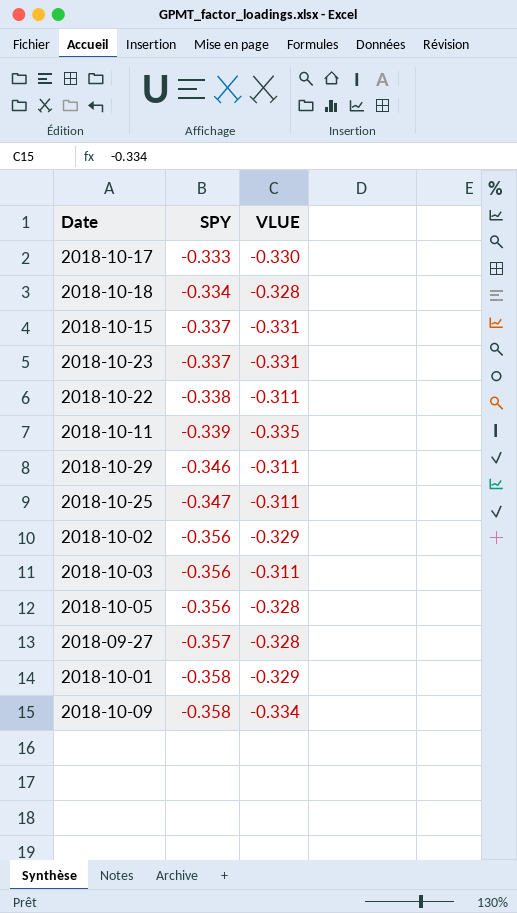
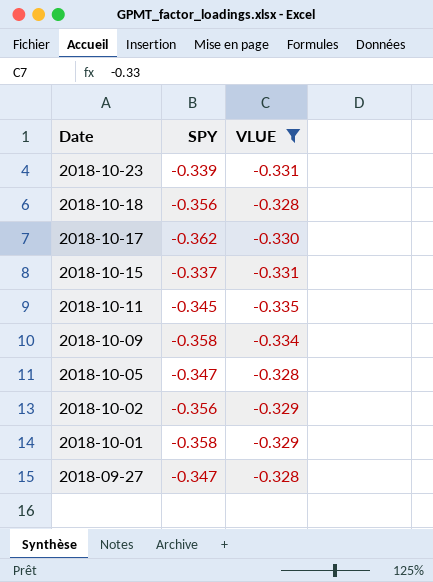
filter: none -> VLUE != -0.311
row order: SPY descending -> Date descending
2018-10-23 | SPY: -0.337 -> -0.339
2018-10-18 | SPY: -0.334 -> -0.356
2018-10-17 | SPY: -0.333 -> -0.362
2018-10-11 | SPY: -0.339 -> -0.345
2018-10-05 | SPY: -0.356 -> -0.347
2018-09-27 | SPY: -0.357 -> -0.347

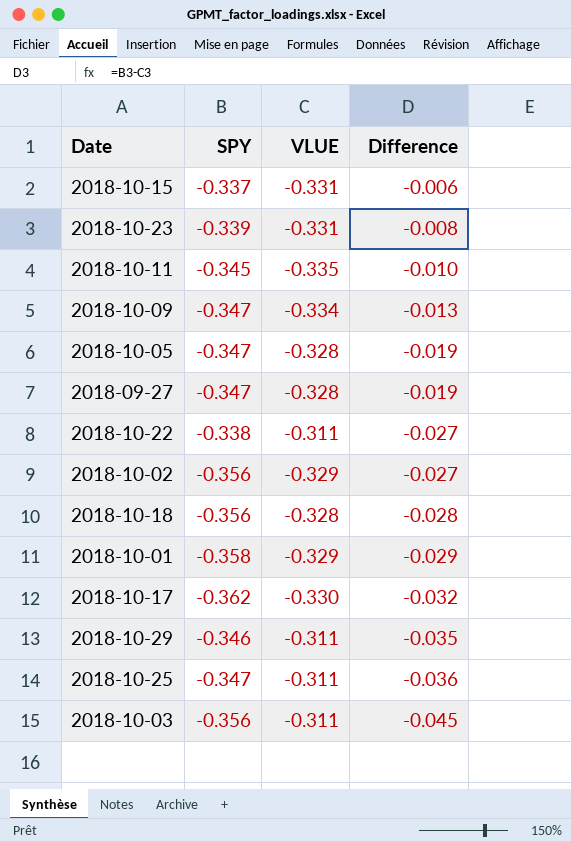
filter: VLUE != -0.311 -> none
row order: Date descending -> Difference descending
column Difference | formula: none -> [SPY] - [VLUE]
2018-10-09 | SPY: -0.358 -> -0.347

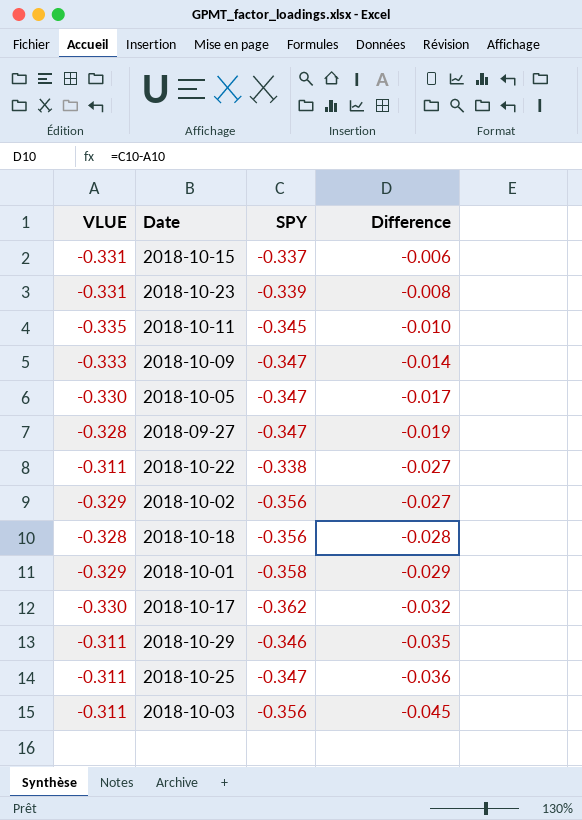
column VLUE | position: 3 -> 1
2018-10-09 | VLUE: -0.334 -> -0.333
2018-10-09 | Difference: -0.013 -> -0.014
2018-10-05 | VLUE: -0.328 -> -0.330
2018-10-05 | Difference: -0.019 -> -0.017

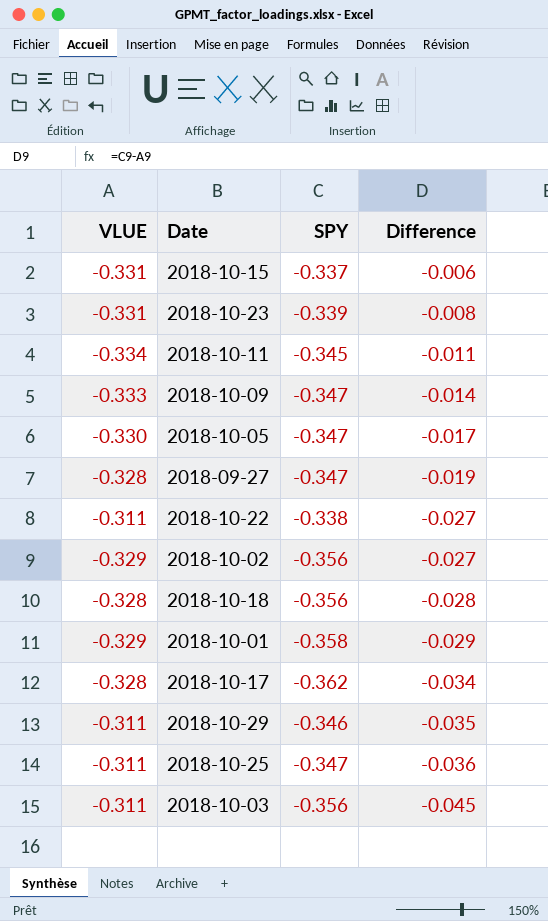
2018-10-11 | VLUE: -0.335 -> -0.334
2018-10-11 | Difference: -0.010 -> -0.011
2018-10-17 | VLUE: -0.330 -> -0.328
2018-10-17 | Difference: -0.032 -> -0.034

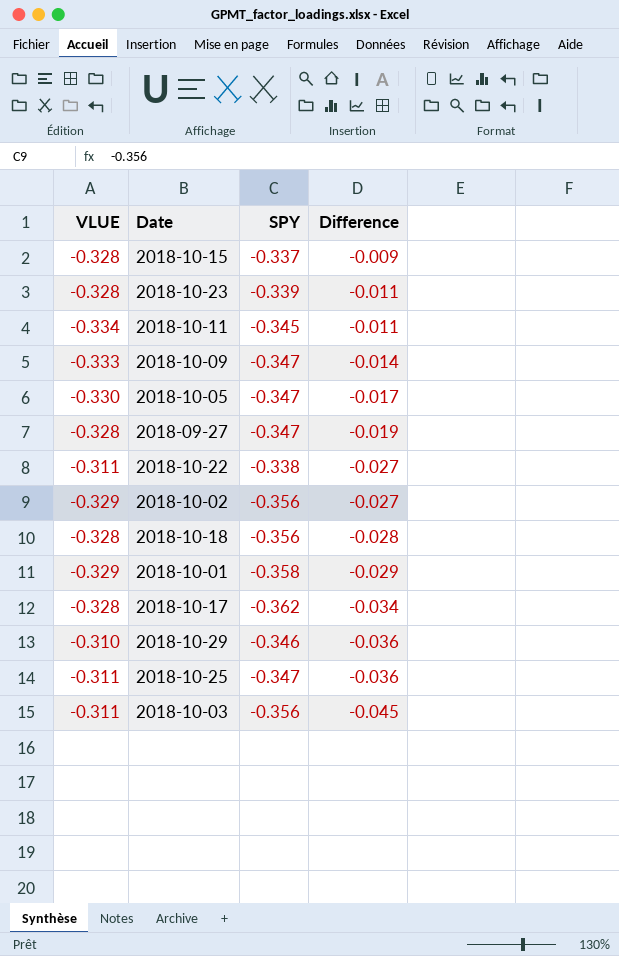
2018-10-15 | VLUE: -0.331 -> -0.328
2018-10-15 | Difference: -0.006 -> -0.009
2018-10-23 | VLUE: -0.331 -> -0.328
2018-10-23 | Difference: -0.008 -> -0.011
2018-10-29 | VLUE: -0.311 -> -0.310
2018-10-29 | Difference: -0.035 -> -0.036

